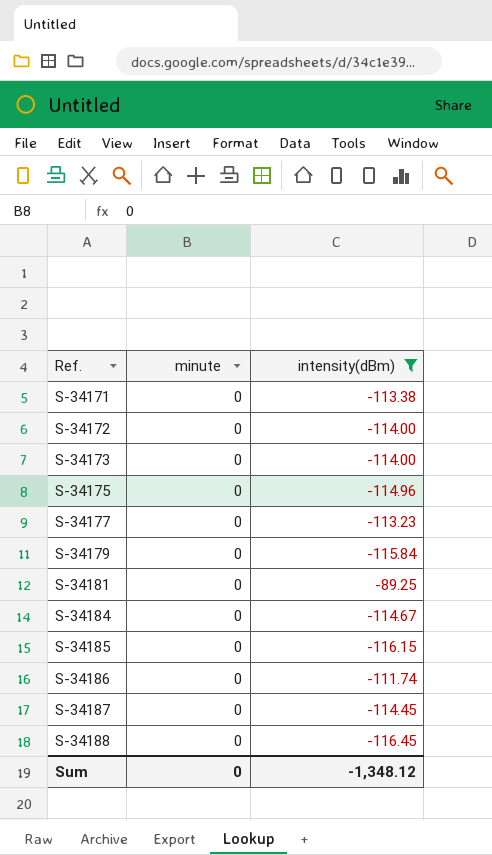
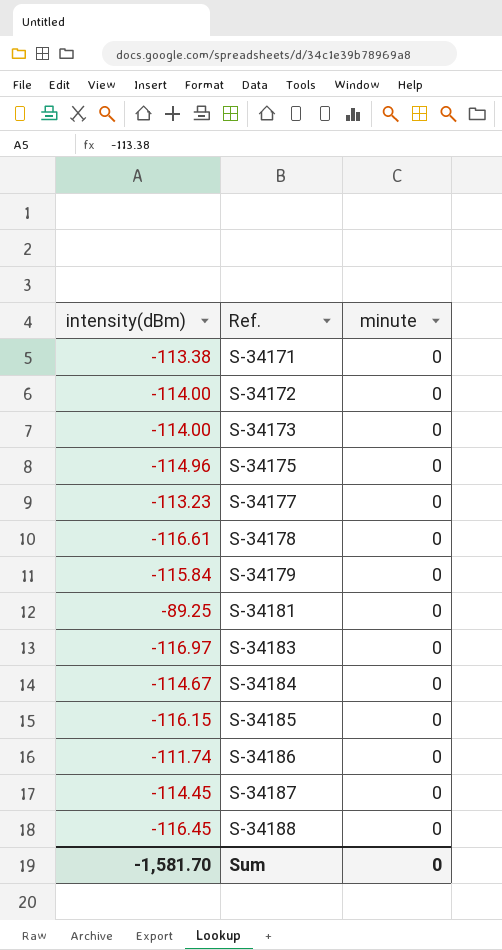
filter: intensity(dBm) >= -116.45 -> none
column intensity(dBm) | position: 3 -> 1
Sum | intensity(dBm): -1,348.12 -> -1,581.70

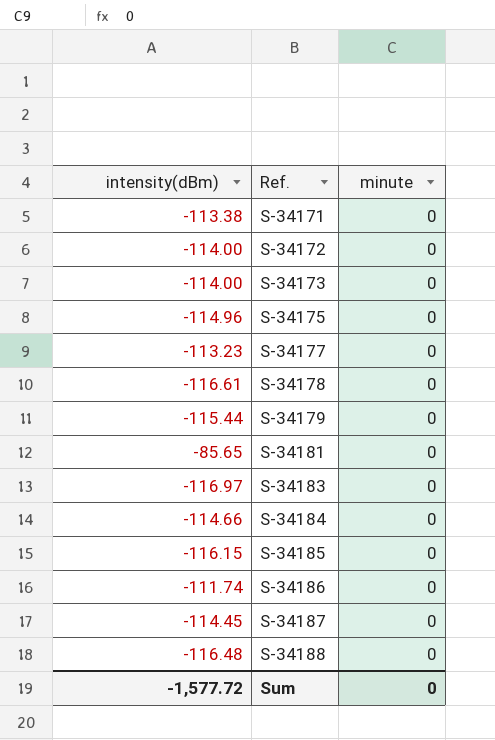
S-34179 | intensity(dBm): -115.84 -> -115.44
S-34181 | intensity(dBm): -89.25 -> -85.65
S-34184 | intensity(dBm): -114.67 -> -114.66
S-34188 | intensity(dBm): -116.45 -> -116.48
Sum | intensity(dBm): -1,581.70 -> -1,577.72

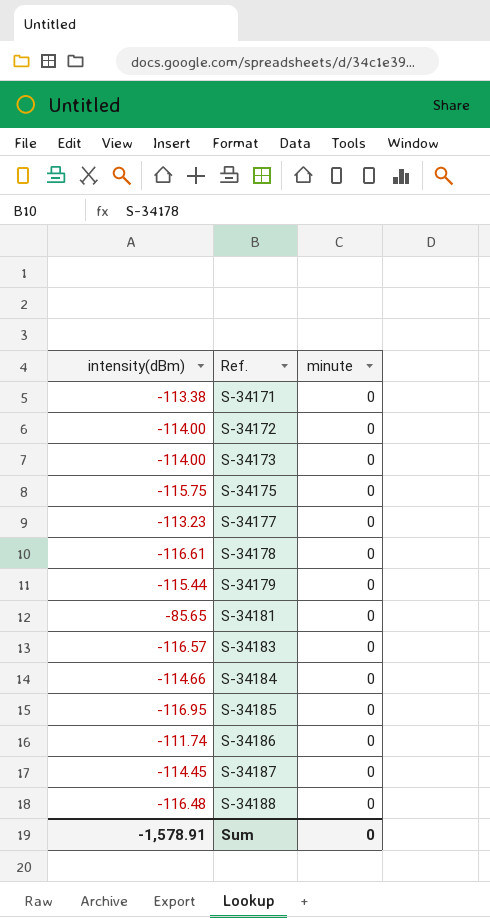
S-34175 | intensity(dBm): -114.96 -> -115.75
S-34183 | intensity(dBm): -116.97 -> -116.57
S-34185 | intensity(dBm): -116.15 -> -116.95
Sum | intensity(dBm): -1,577.72 -> -1,578.91

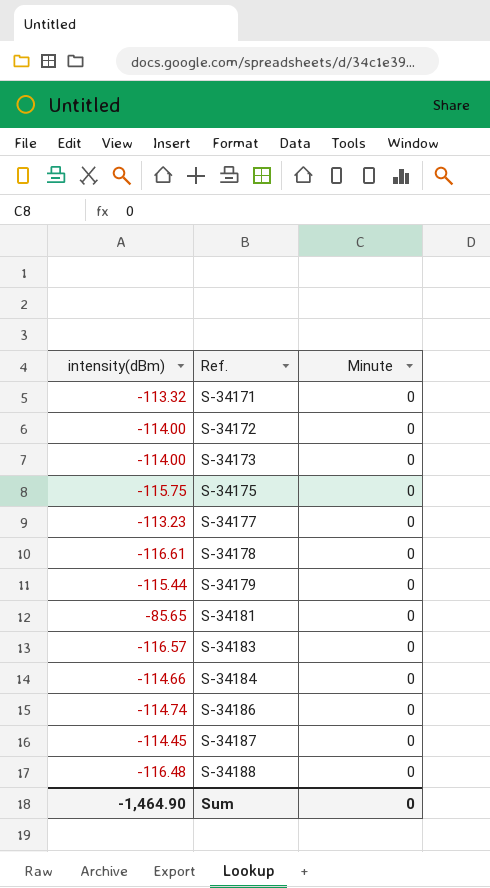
column name: minute -> Minute
row S-34185: -116.95 | 0 -> none
S-34171 | intensity(dBm): -113.38 -> -113.32
S-34186 | intensity(dBm): -111.74 -> -114.74
Sum | intensity(dBm): -1,578.91 -> -1,464.90

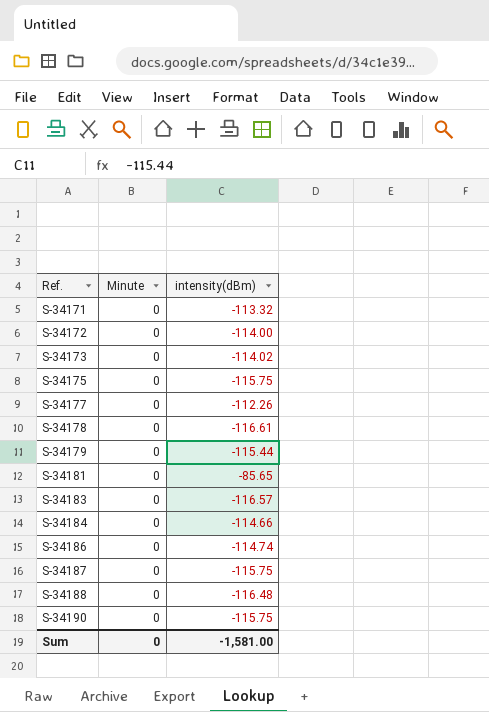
column intensity(dBm) | position: 1 -> 3
S-34173 | intensity(dBm): -114.00 -> -114.02
S-34177 | intensity(dBm): -113.23 -> -112.26
S-34187 | intensity(dBm): -114.45 -> -115.75
row S-34190: none -> 0 | -115.75
Sum | intensity(dBm): -1,464.90 -> -1,581.00

